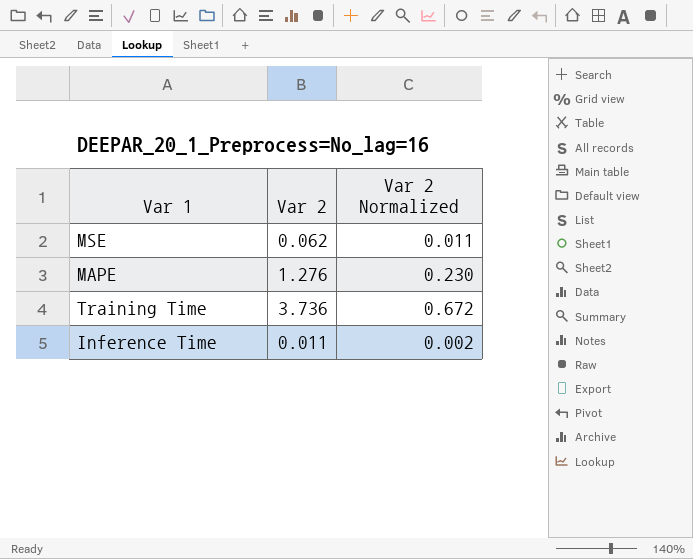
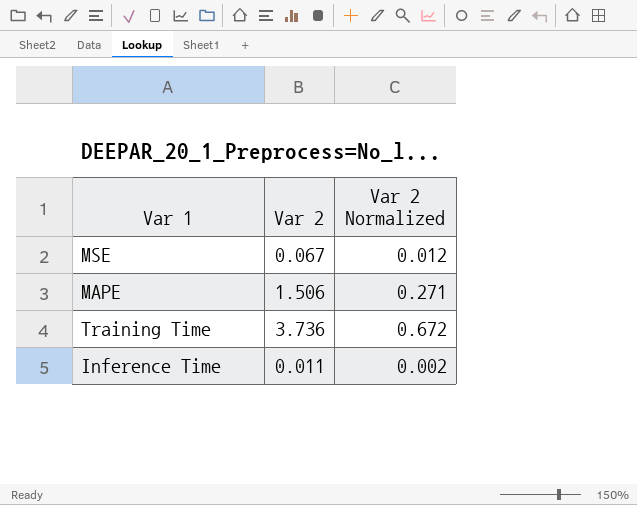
MSE | Var 2: 0.062 -> 0.067
MSE | Var 2 Normalized: 0.011 -> 0.012
MAPE | Var 2: 1.276 -> 1.506
MAPE | Var 2 Normalized: 0.230 -> 0.271

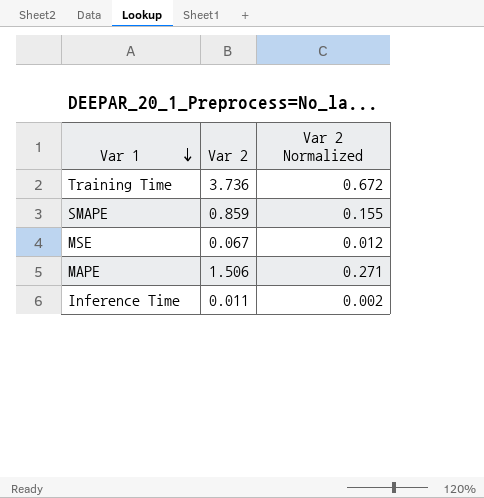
row order: none -> Var 1 descending
row SMAPE: none -> 0.859 | 0.155

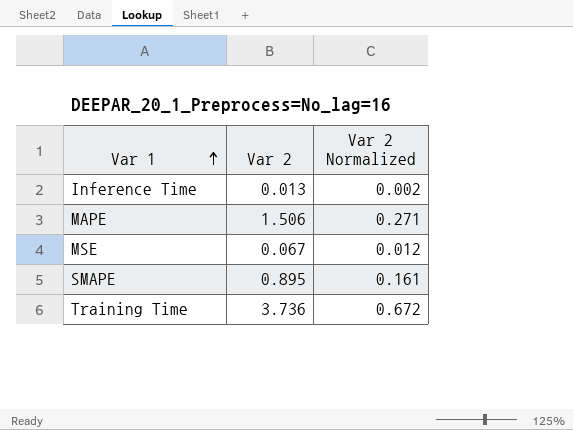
row order: Var 1 descending -> Var 1 ascending
Inference Time | Var 2: 0.011 -> 0.013
SMAPE | Var 2: 0.859 -> 0.895
SMAPE | Var 2 Normalized: 0.155 -> 0.161

